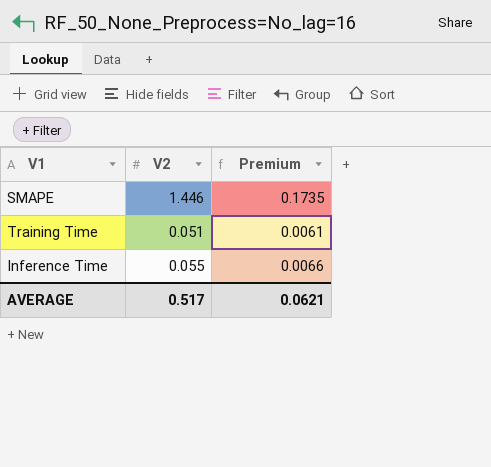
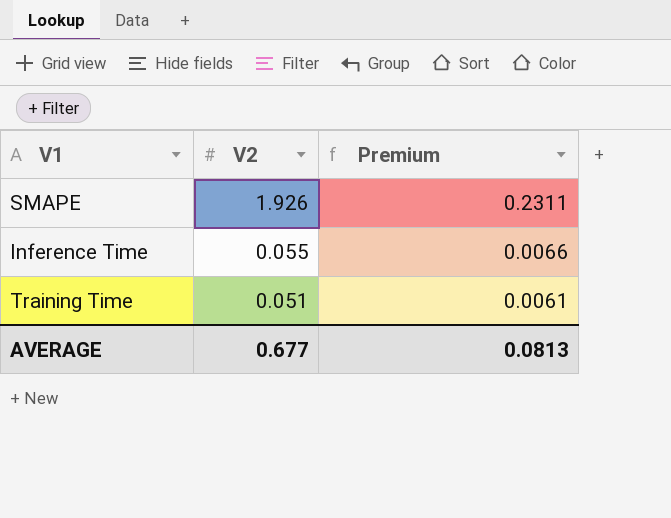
row order: none -> V2 descending
SMAPE | V2: 1.446 -> 1.926
SMAPE | Premium: 0.1735 -> 0.2311
AVERAGE | V2: 0.517 -> 0.677
AVERAGE | Premium: 0.0621 -> 0.0813

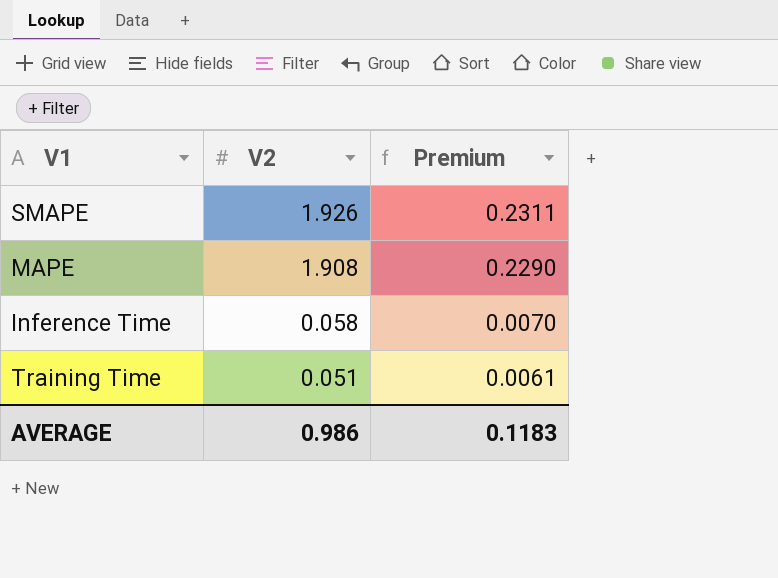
row MAPE: none -> 1.908 | 0.2290
Inference Time | V2: 0.055 -> 0.058
Inference Time | Premium: 0.0066 -> 0.0070
AVERAGE | V2: 0.677 -> 0.986
AVERAGE | Premium: 0.0813 -> 0.1183

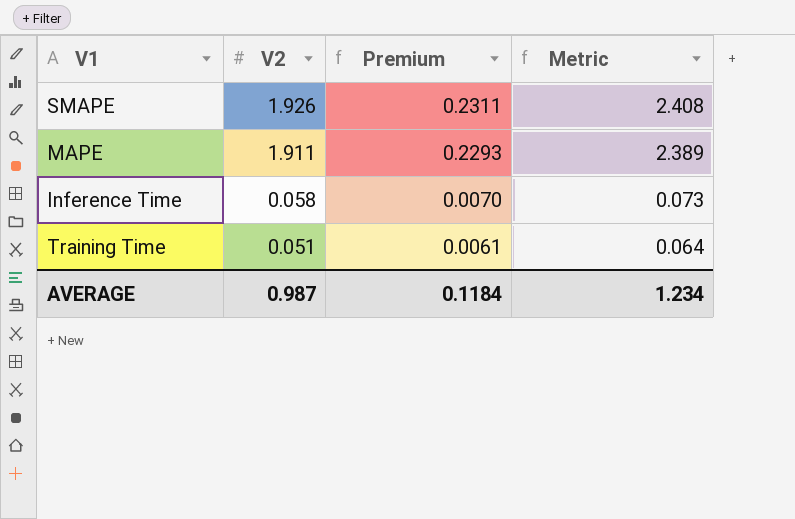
column Metric | formula: none -> [V2] * 1.25
MAPE | V2: 1.908 -> 1.911
MAPE | Premium: 0.2290 -> 0.2293
AVERAGE | V2: 0.986 -> 0.987
AVERAGE | Premium: 0.1183 -> 0.1184

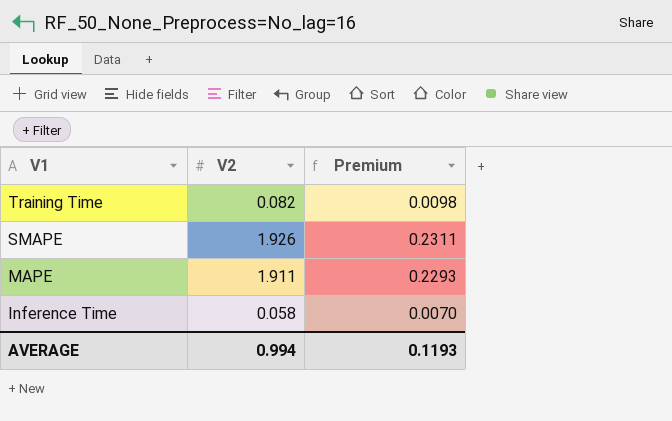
row order: V2 descending -> V1 descending
column Metric | formula: [V2] * 1.25 -> none
Training Time | V2: 0.051 -> 0.082
Training Time | Premium: 0.0061 -> 0.0098
AVERAGE | V2: 0.987 -> 0.994
AVERAGE | Premium: 0.1184 -> 0.1193

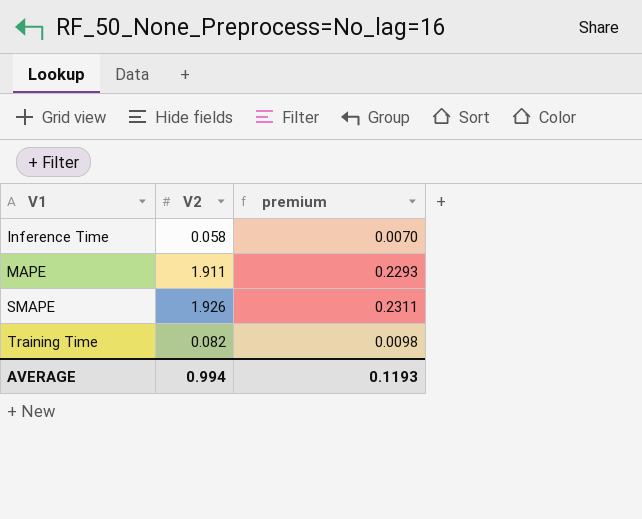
row order: V1 descending -> V1 ascending
column name: Premium -> premium

